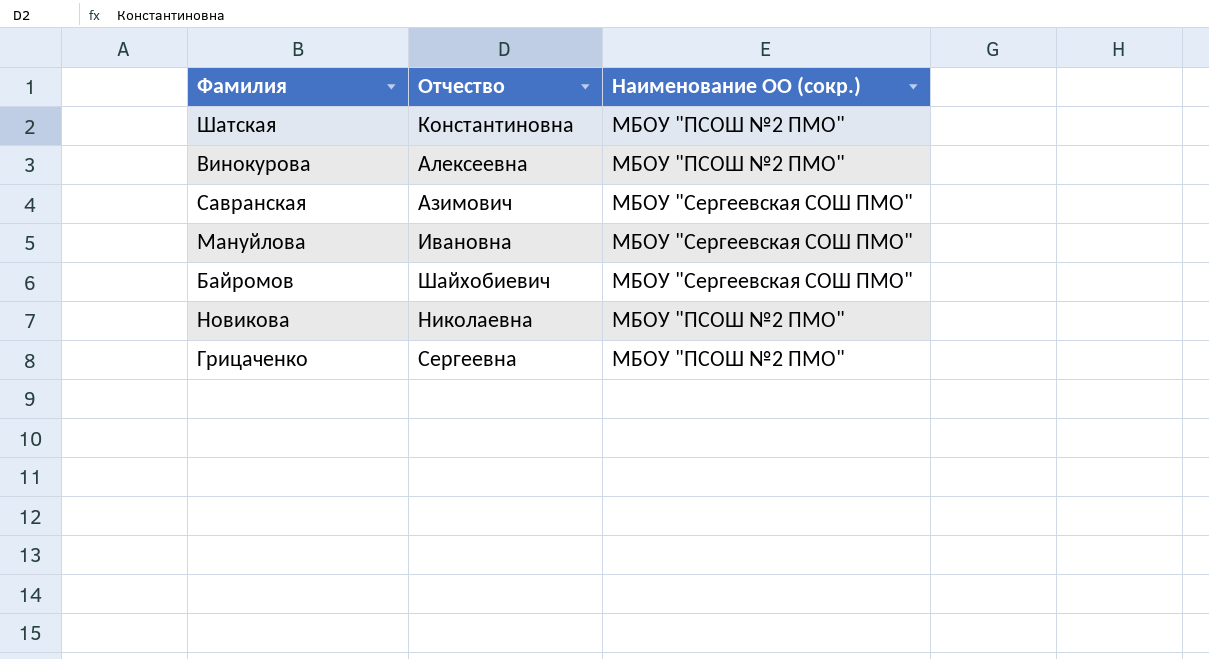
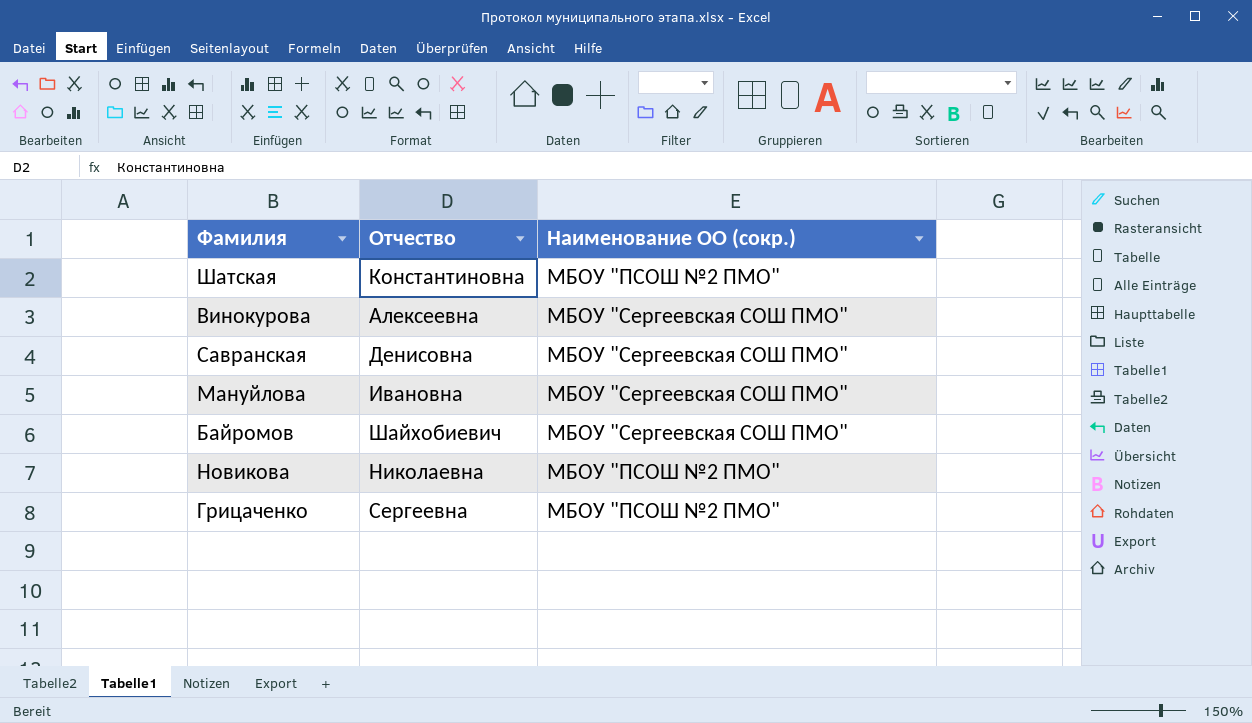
Винокурова | Наименование ОО (сокр.): МБОУ "ПСОШ №2 ПМО" -> МБОУ "Сергеевская СОШ ПМО"
Савранская | Отчество: Азимович -> Денисовна

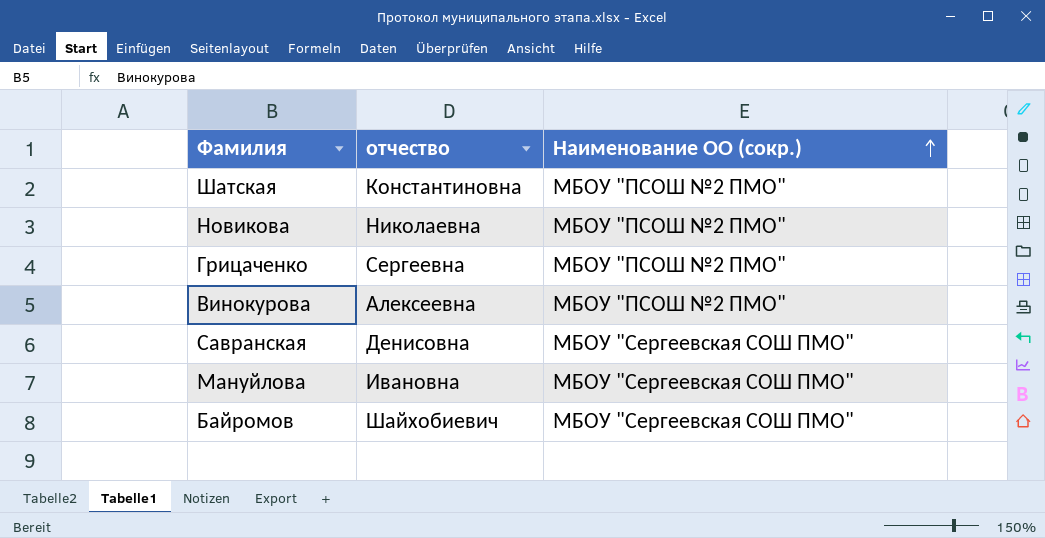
row order: none -> Наименование ОО (сокр.) ascending
column name: Отчество -> отчество
Винокурова | Наименование ОО (сокр.): МБОУ "Сергеевская СОШ ПМО" -> МБОУ "ПСОШ №2 ПМО"

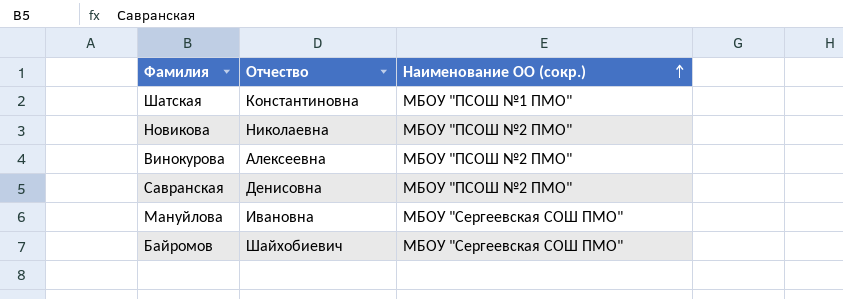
column name: отчество -> Отчество
row Грицаченко: Сергеевна | МБОУ "ПСОШ №2 ПМО" -> none
Шатская | Наименование ОО (сокр.): МБОУ "ПСОШ №2 ПМО" -> МБОУ "ПСОШ №1 ПМО"
Савранская | Наименование ОО (сокр.): МБОУ "Сергеевская СОШ ПМО" -> МБОУ "ПСОШ №2 ПМО"

